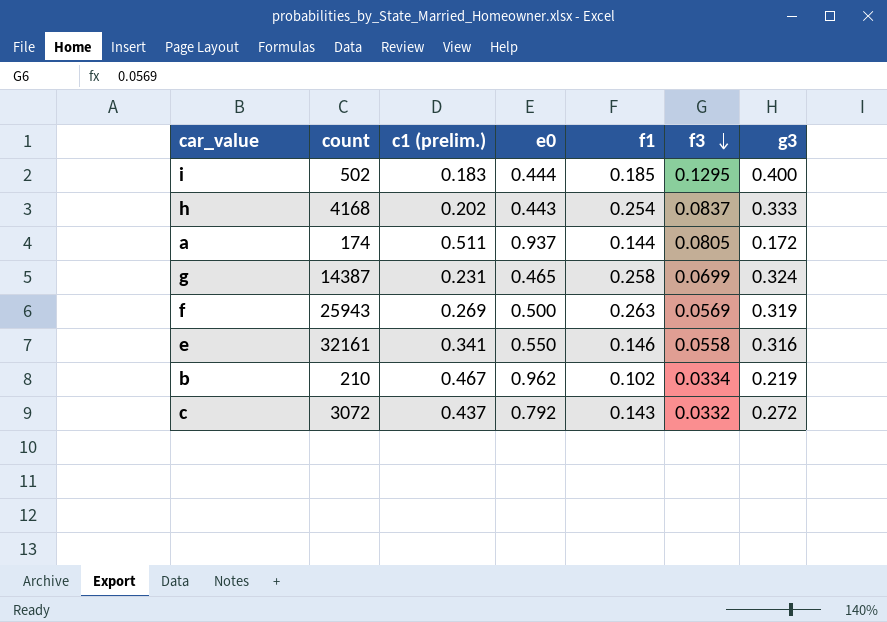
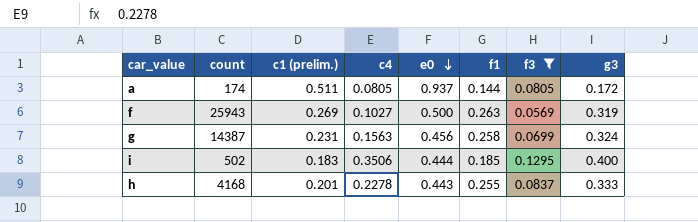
filter: none -> f3 >= 0.0569
row order: f3 descending -> e0 descending
column c4 | position: none -> 4
g | e0: 0.465 -> 0.456
h | c1 (prelim.): 0.202 -> 0.201
h | f1: 0.254 -> 0.255

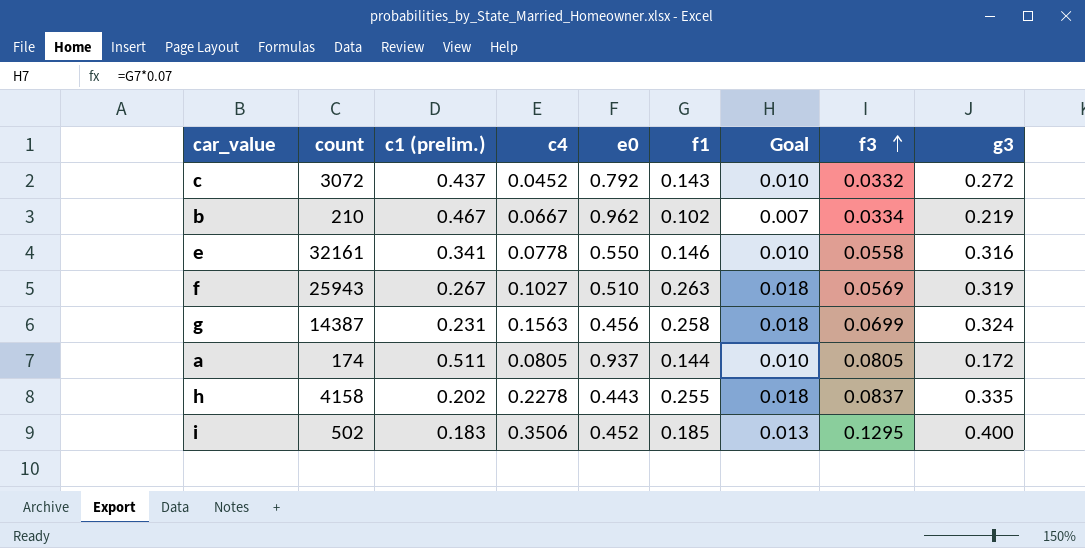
filter: f3 >= 0.0569 -> none
row order: e0 descending -> f3 ascending
column Goal | formula: none -> [f1] * 0.07
f | c1 (prelim.): 0.269 -> 0.267
f | e0: 0.500 -> 0.510
h | count: 4168 -> 4158
h | c1 (prelim.): 0.201 -> 0.202
h | g3: 0.333 -> 0.335
i | e0: 0.444 -> 0.452

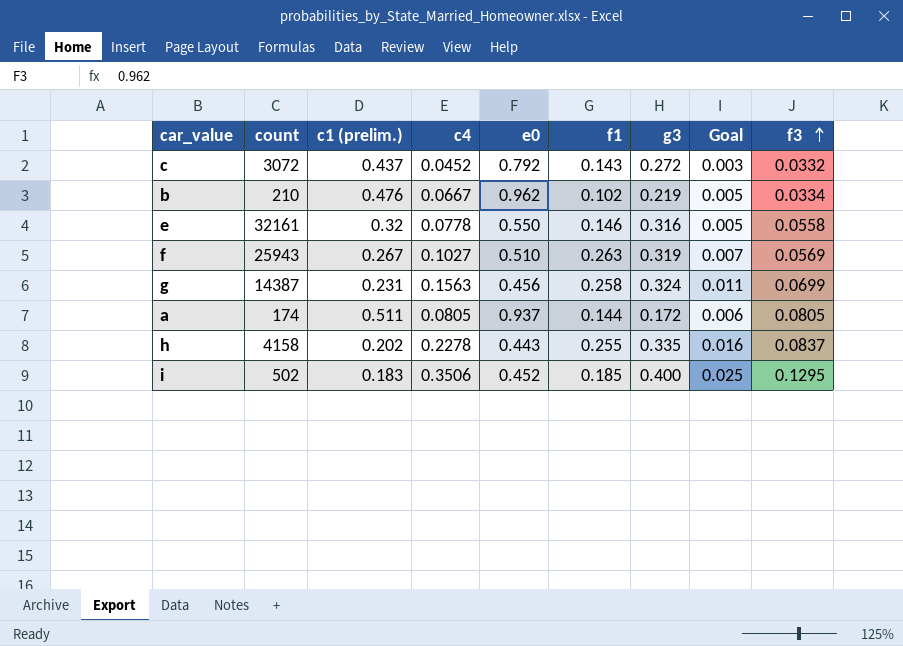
column g3 | position: 9 -> 7
column Goal | formula: [f1] * 0.07 -> [c4] * 0.07
b | c1 (prelim.): 0.467 -> 0.476
e | c1 (prelim.): 0.341 -> 0.32

